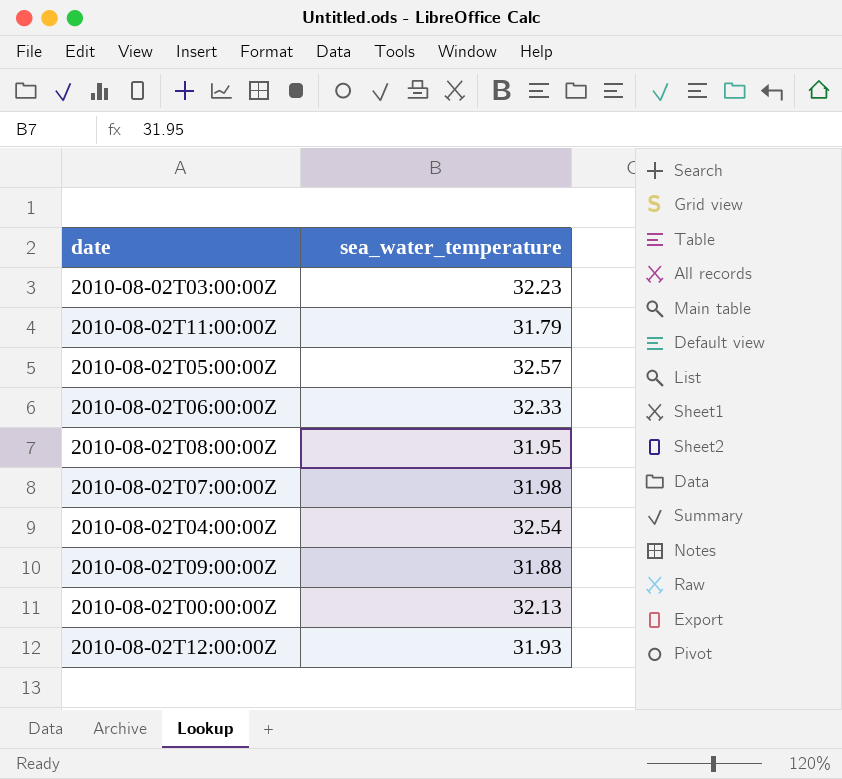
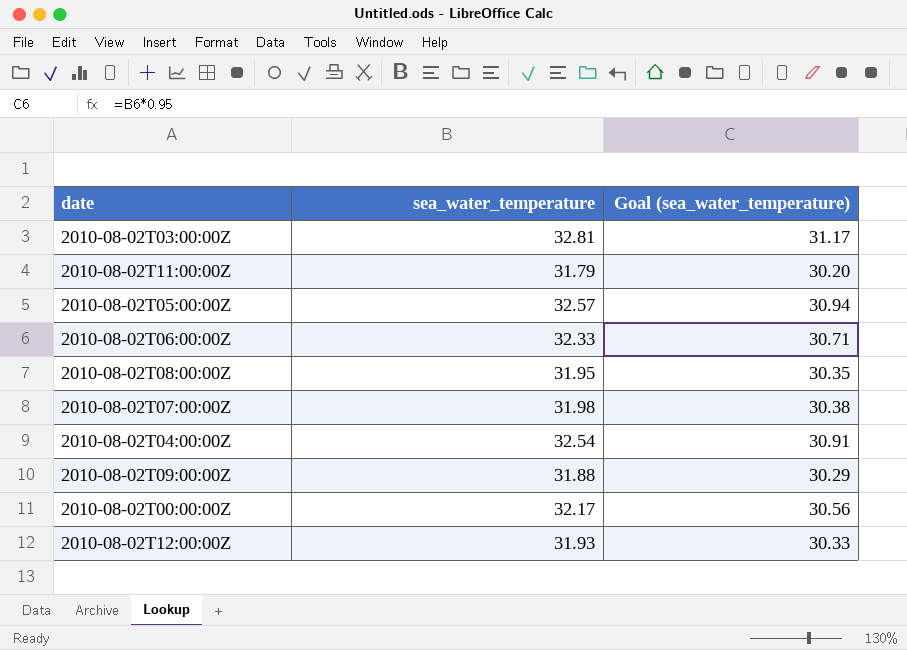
column Goal (sea_water_temperature) | formula: none -> [sea_water_temperature] * 0.95
2010-08-02T03:00:00Z | sea_water_temperature: 32.23 -> 32.81
2010-08-02T00:00:00Z | sea_water_temperature: 32.13 -> 32.17

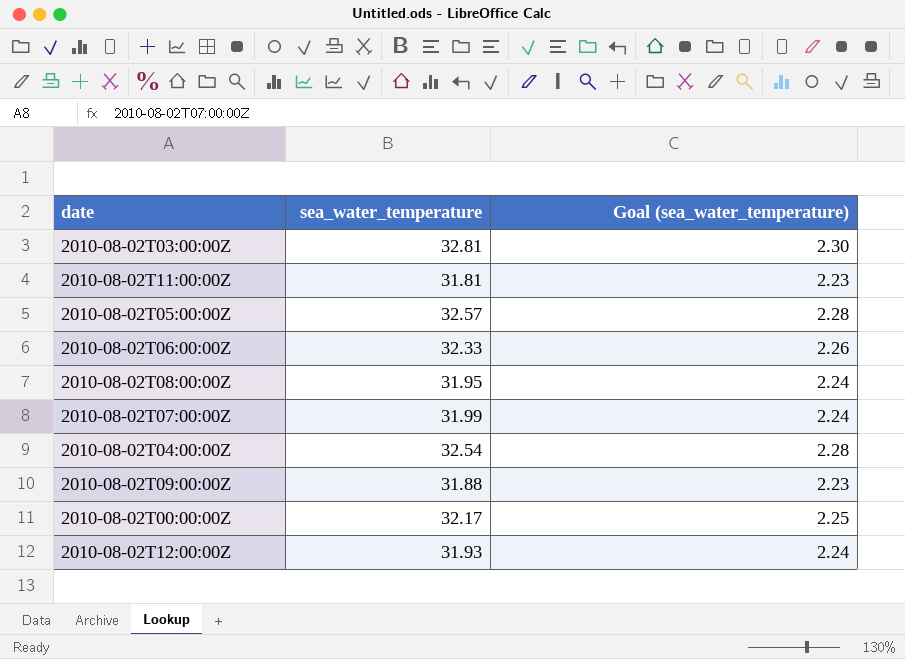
column Goal (sea_water_temperature) | formula: [sea_water_temperature] * 0.95 -> [sea_water_temperature] * 0.07
2010-08-02T11:00:00Z | sea_water_temperature: 31.79 -> 31.81
2010-08-02T07:00:00Z | sea_water_temperature: 31.98 -> 31.99

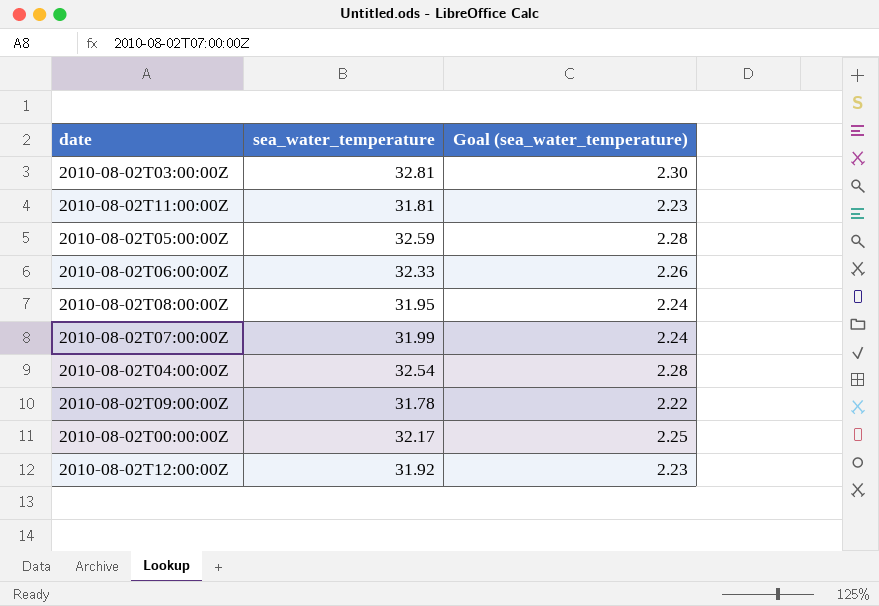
2010-08-02T05:00:00Z | sea_water_temperature: 32.57 -> 32.59
2010-08-02T09:00:00Z | sea_water_temperature: 31.88 -> 31.78
2010-08-02T09:00:00Z | Goal (sea_water_temperature): 2.23 -> 2.22
2010-08-02T12:00:00Z | sea_water_temperature: 31.93 -> 31.92
2010-08-02T12:00:00Z | Goal (sea_water_temperature): 2.24 -> 2.23

